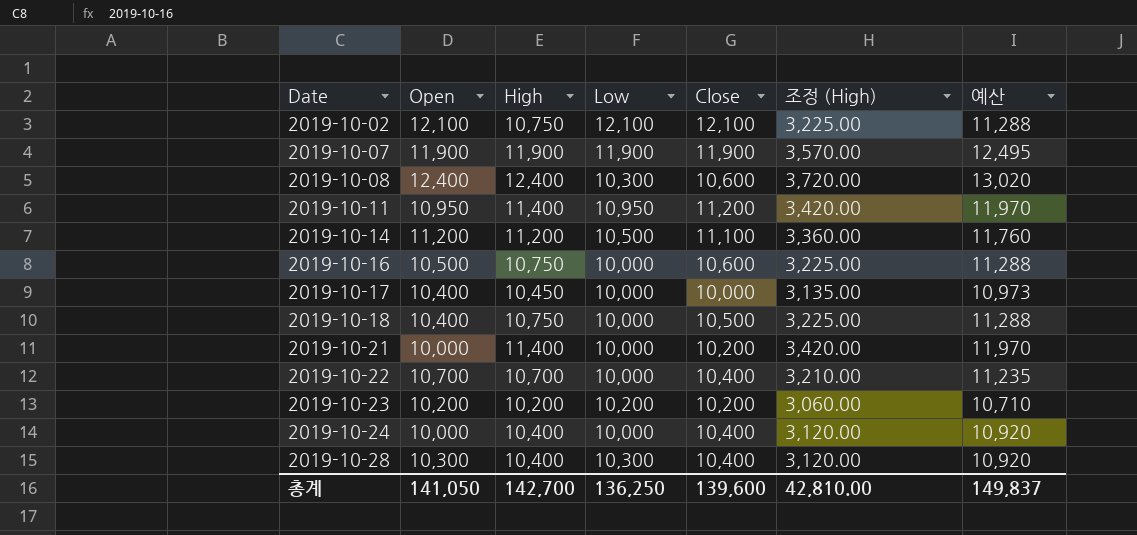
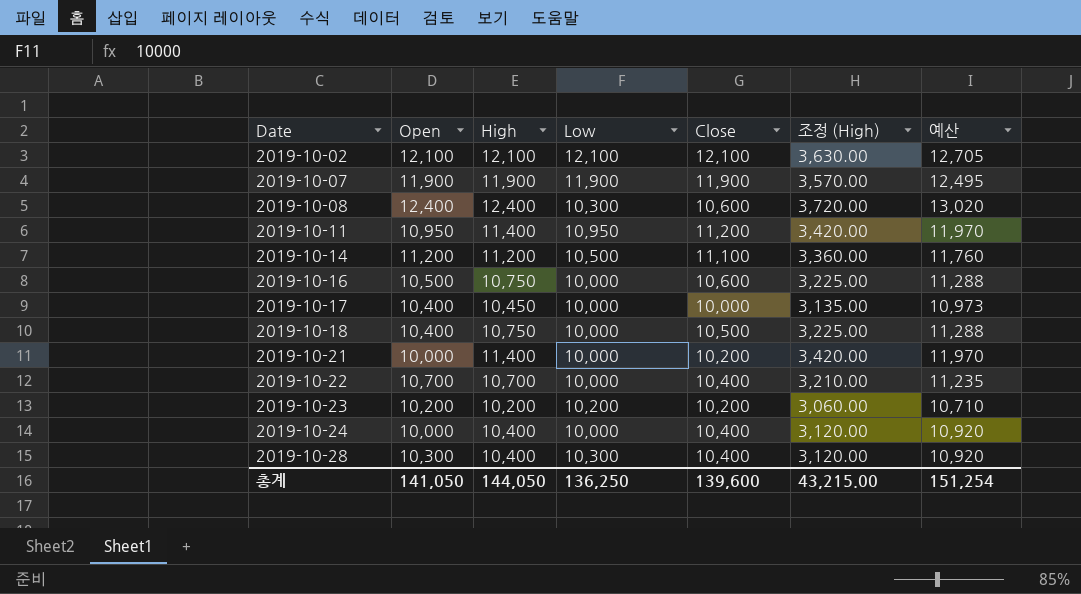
2019-10-02 | High: 10,750 -> 12,100
2019-10-02 | 조정 (High): 3,225.00 -> 3,630.00
2019-10-02 | 예산: 11,288 -> 12,705
총계 | High: 142,700 -> 144,050
총계 | 조정 (High): 42,810.00 -> 43,215.00
총계 | 예산: 149,837 -> 151,254

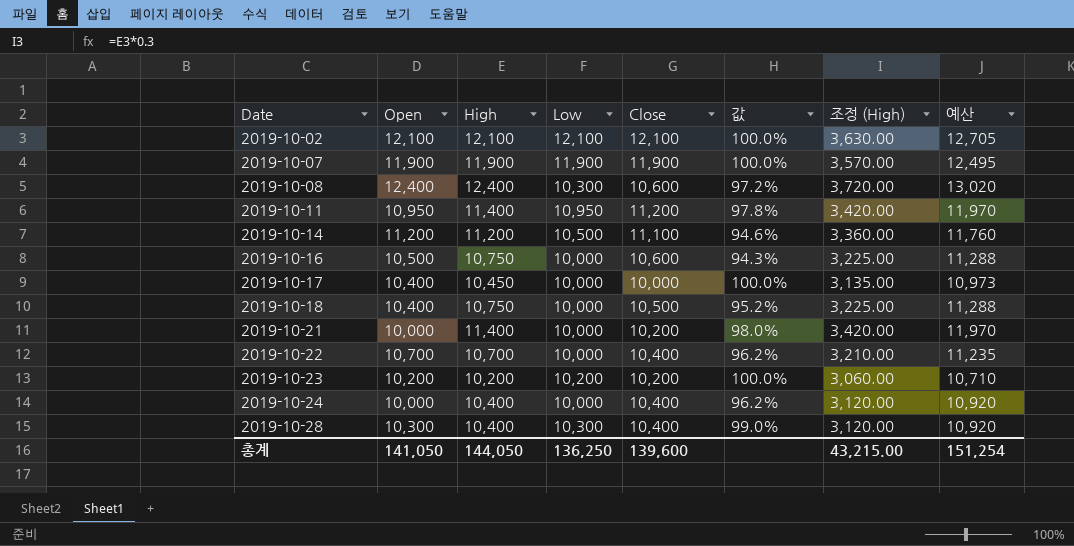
column 값 | formula: none -> [Low] / [Close]

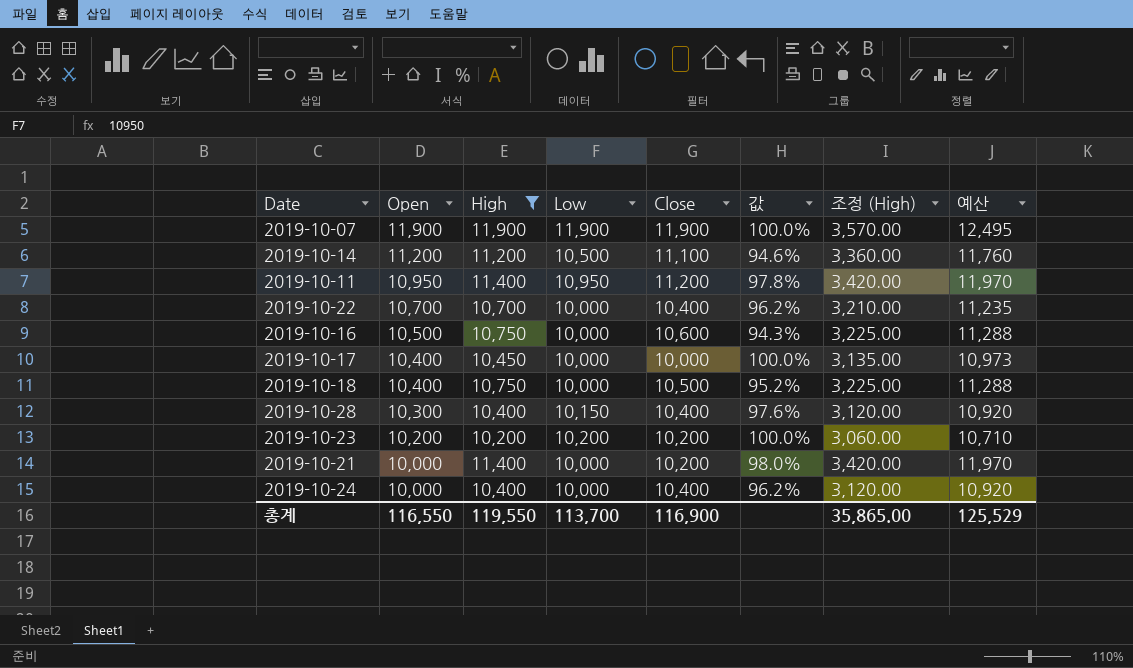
filter: none -> High <= 11,900
row order: Date ascending -> Open descending
2019-10-28 | Low: 10,300 -> 10,150
2019-10-28 | 값: 99.0% -> 97.6%
총계 | Open: 141,050 -> 116,550
총계 | High: 144,050 -> 119,550
총계 | Low: 136,250 -> 113,700
총계 | Close: 139,600 -> 116,900
총계 | 조정 (High): 43,215.00 -> 35,865.00
총계 | 예산: 151,254 -> 125,529

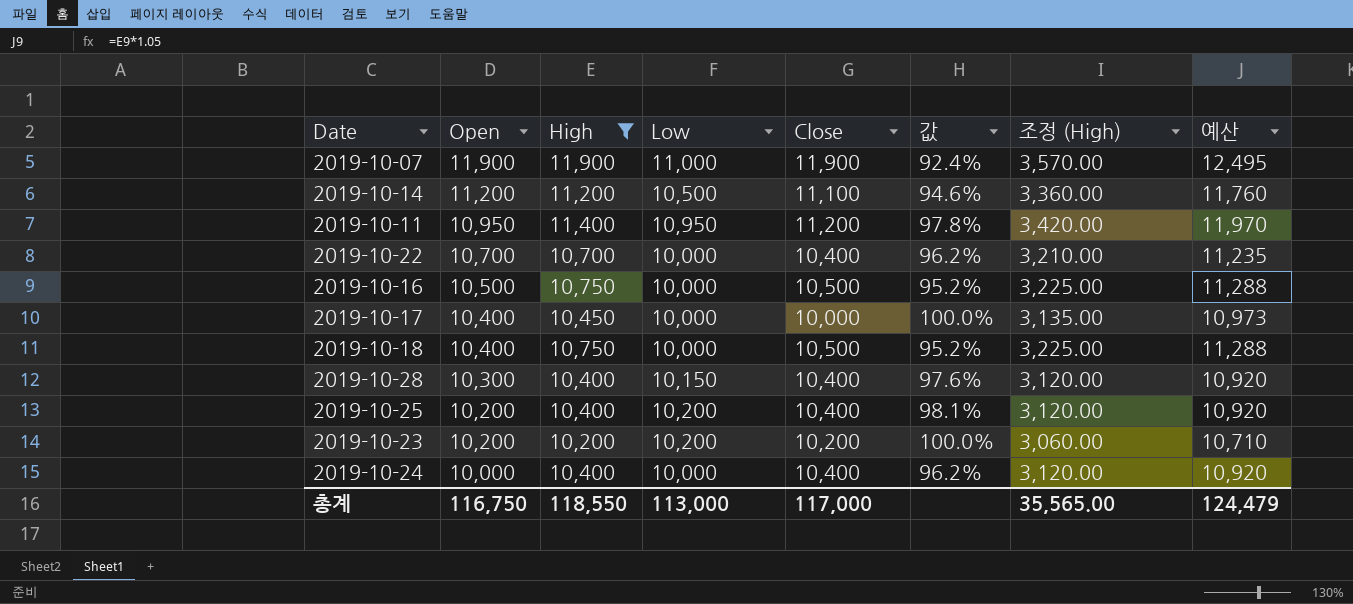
row 2019-10-21: 10,000 | 11,400 | 10,000 | 10,200 | 98.0% | 3,420.00 | 11,970 -> none
2019-10-07 | Low: 11,900 -> 11,000
2019-10-07 | 값: 100.0% -> 92.4%
2019-10-16 | Close: 10,600 -> 10,500
2019-10-16 | 값: 94.3% -> 95.2%
row 2019-10-25: none -> 10,200 | 10,400 | 10,200 | 10,400 | 98.1% | 3,120.00 | 10,920
총계 | Open: 116,550 -> 116,750
총계 | High: 119,550 -> 118,550
총계 | Low: 113,700 -> 113,000
총계 | Close: 116,900 -> 117,000
총계 | 조정 (High): 35,865.00 -> 35,565.00
총계 | 예산: 125,529 -> 124,479

